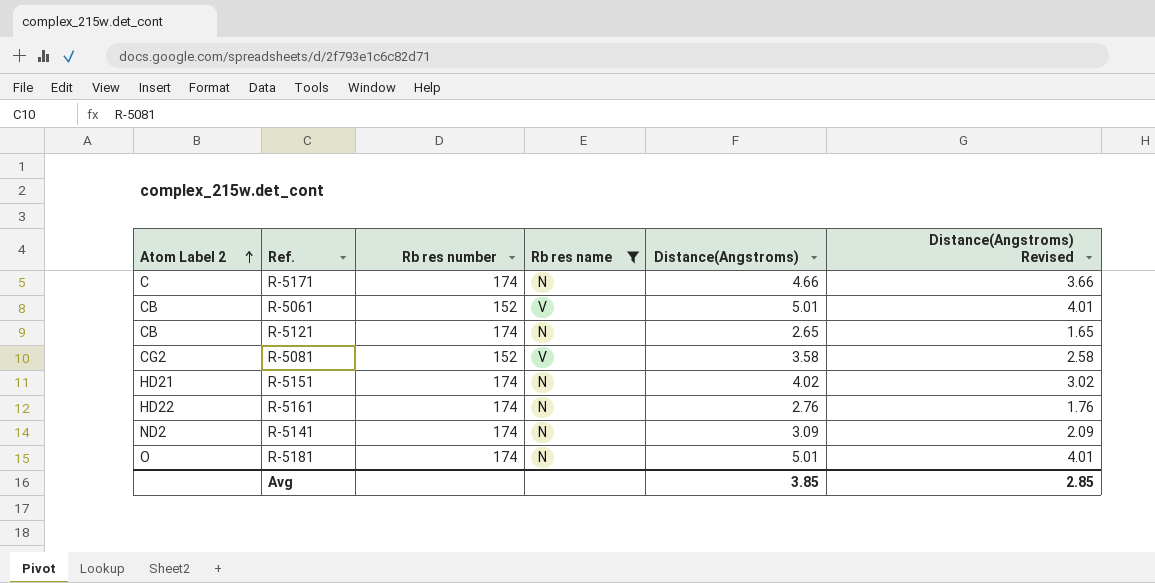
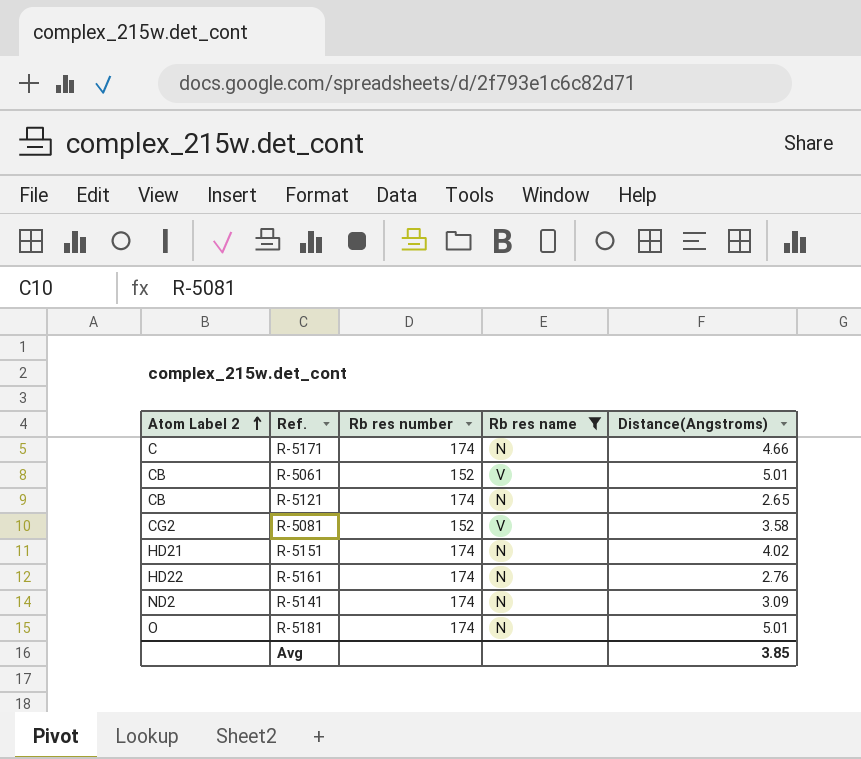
column Distance(Angstroms) Revised | formula: [Distance(Angstroms)] - 1 -> none

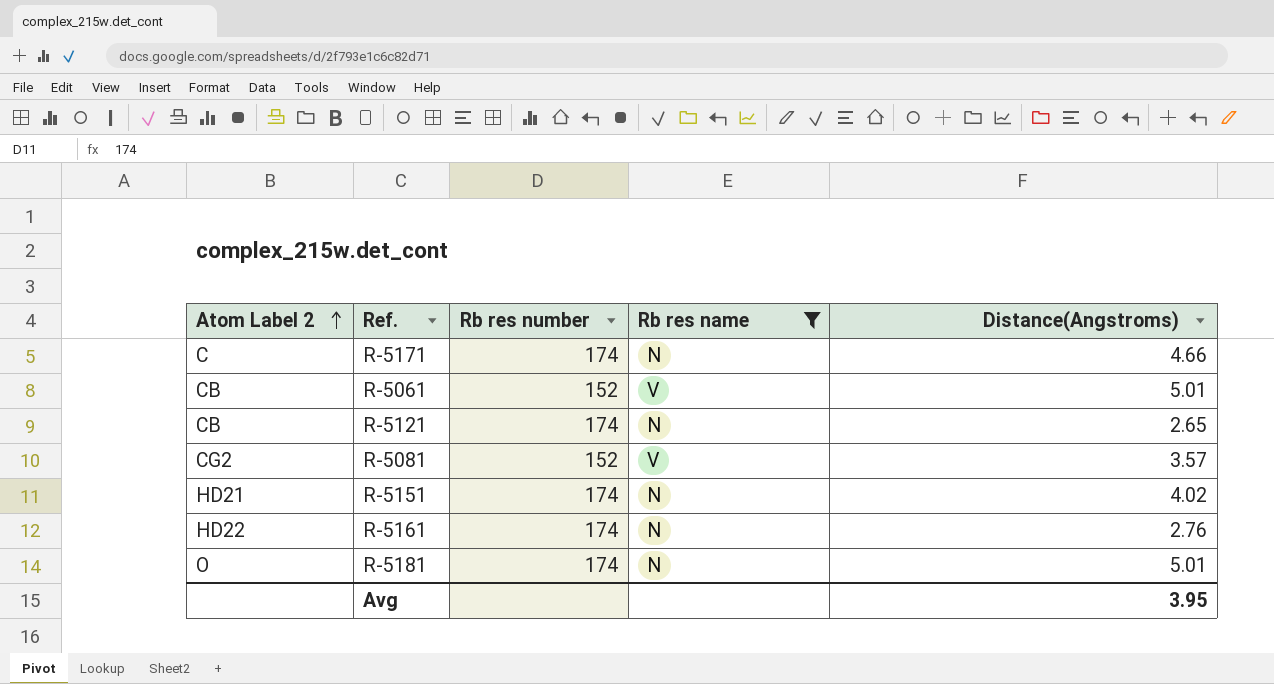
row R-5141: ND2 | 174 | N | 3.09 -> none
R-5081 | Distance(Angstroms): 3.58 -> 3.57
Avg | Distance(Angstroms): 3.85 -> 3.95

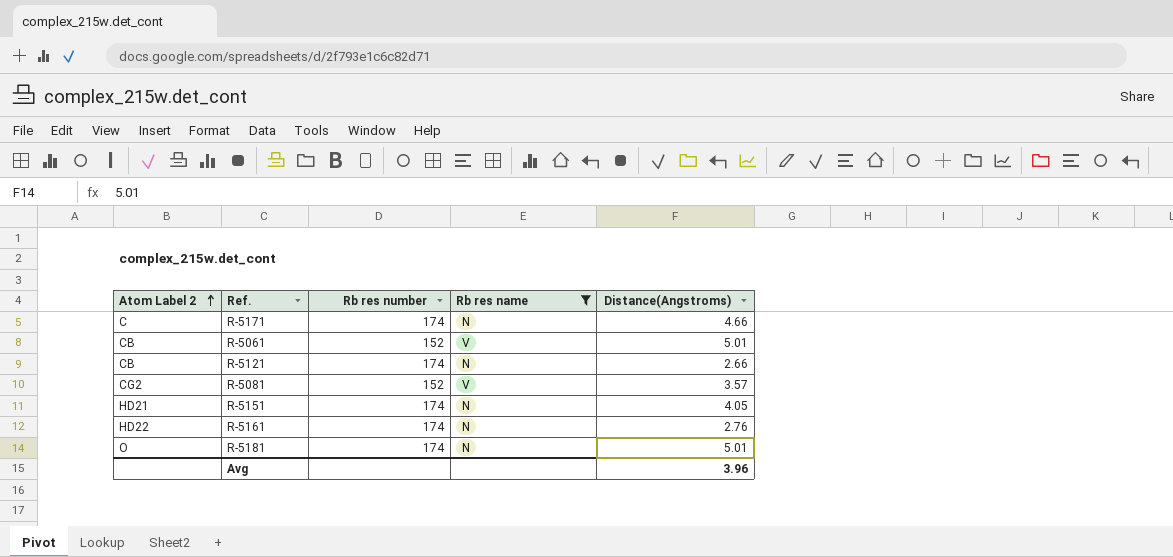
R-5121 | Distance(Angstroms): 2.65 -> 2.66
R-5151 | Distance(Angstroms): 4.02 -> 4.05
Avg | Distance(Angstroms): 3.95 -> 3.96

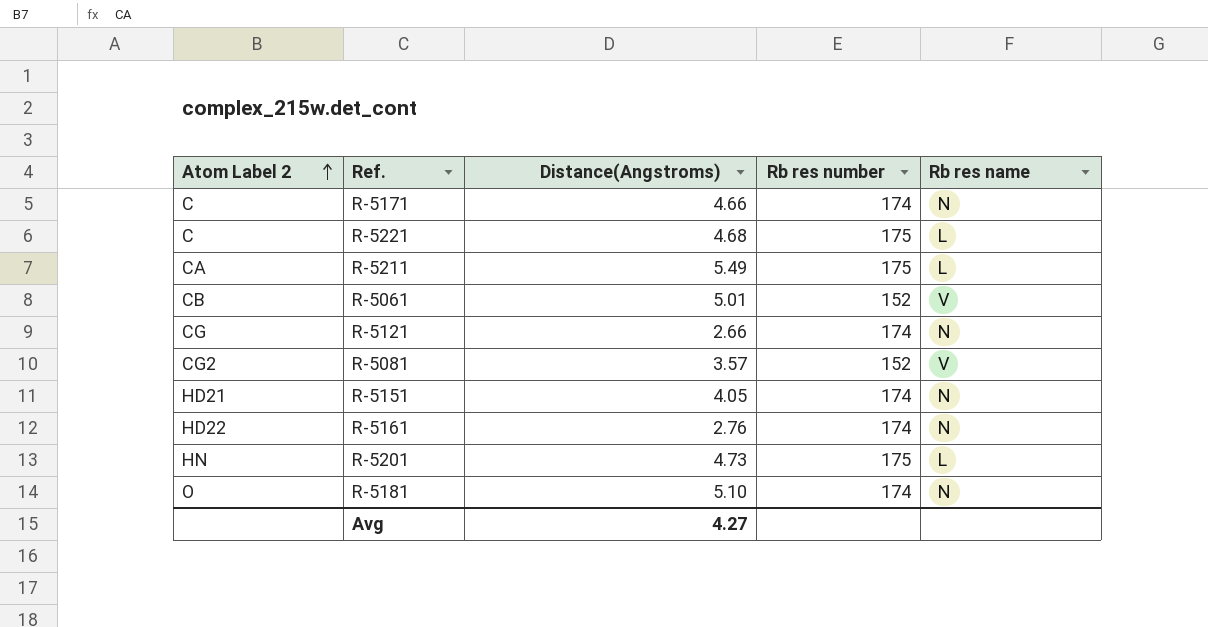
filter: Rb res name != L -> none
column Distance(Angstroms) | position: 5 -> 3
R-5121 | Atom Label 2: CB -> CG
R-5181 | Distance(Angstroms): 5.01 -> 5.10
Avg | Distance(Angstroms): 3.96 -> 4.27

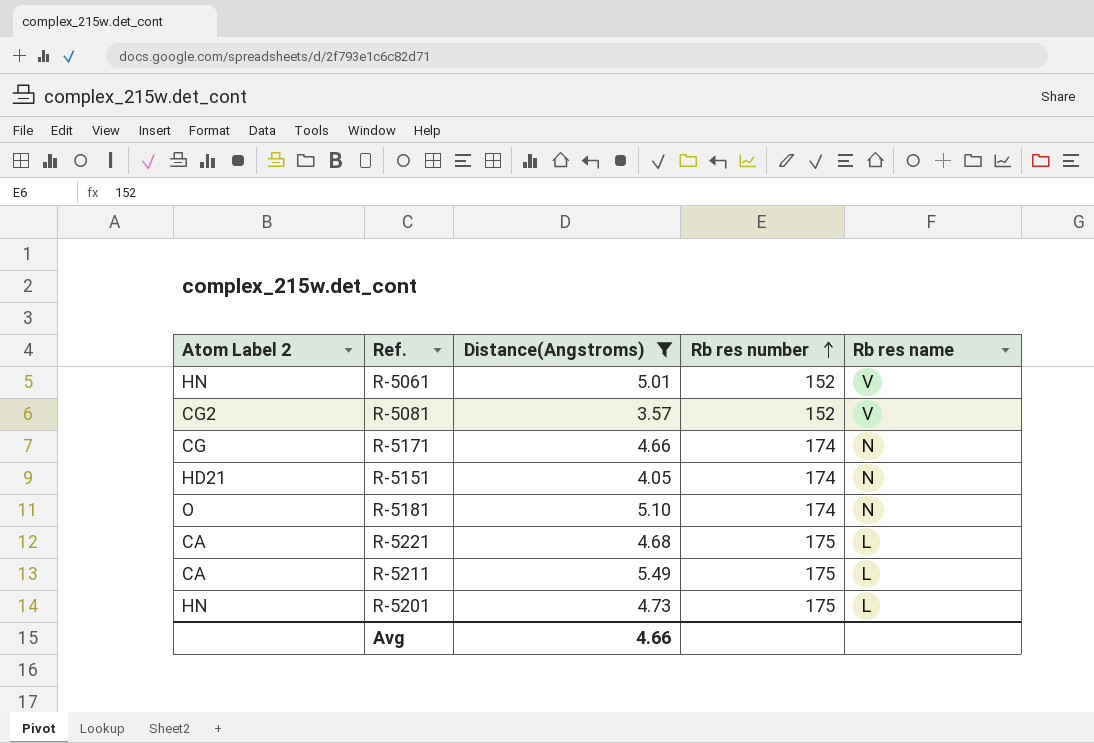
filter: none -> Distance(Angstroms) >= 3.57
row order: Atom Label 2 ascending -> Rb res number ascending
R-5061 | Atom Label 2: CB -> HN
R-5171 | Atom Label 2: C -> CG
R-5221 | Atom Label 2: C -> CA
Avg | Distance(Angstroms): 4.27 -> 4.66

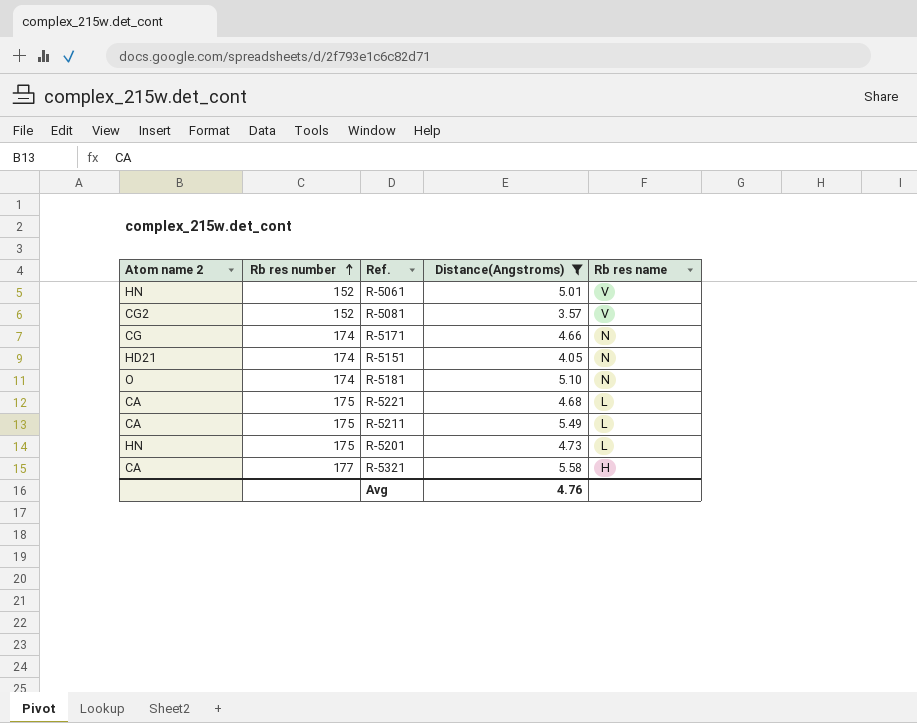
column name: Atom Label 2 -> Atom name 2
column Rb res number | position: 4 -> 2
row R-5321: none -> CA | 177 | 5.58 | H
Avg | Distance(Angstroms): 4.66 -> 4.76

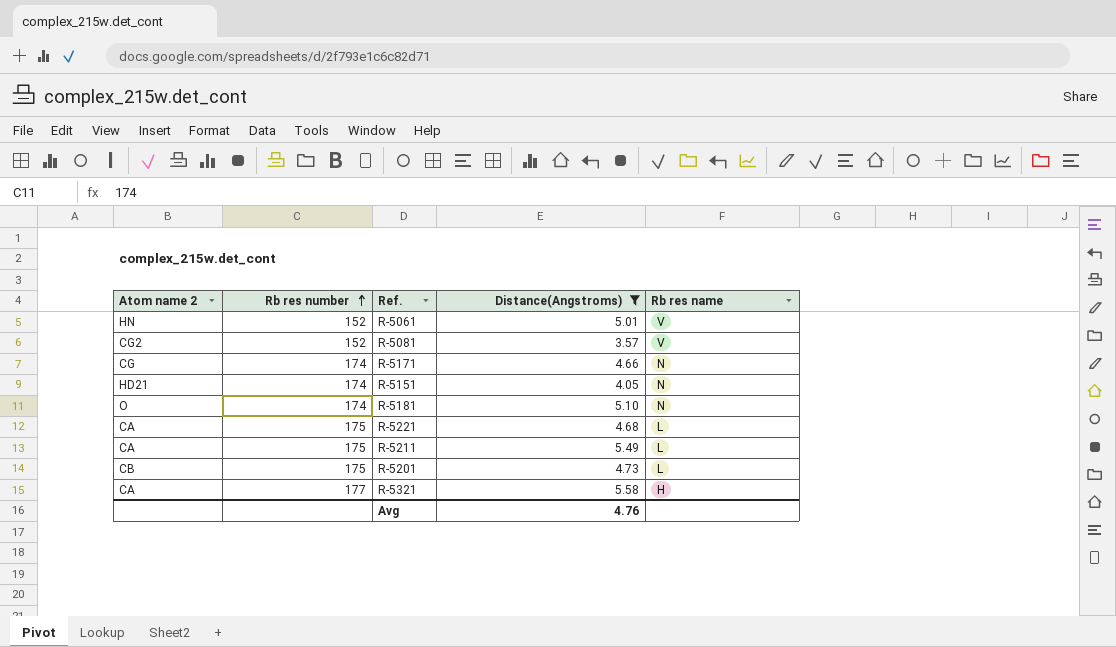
R-5201 | Atom name 2: HN -> CB

